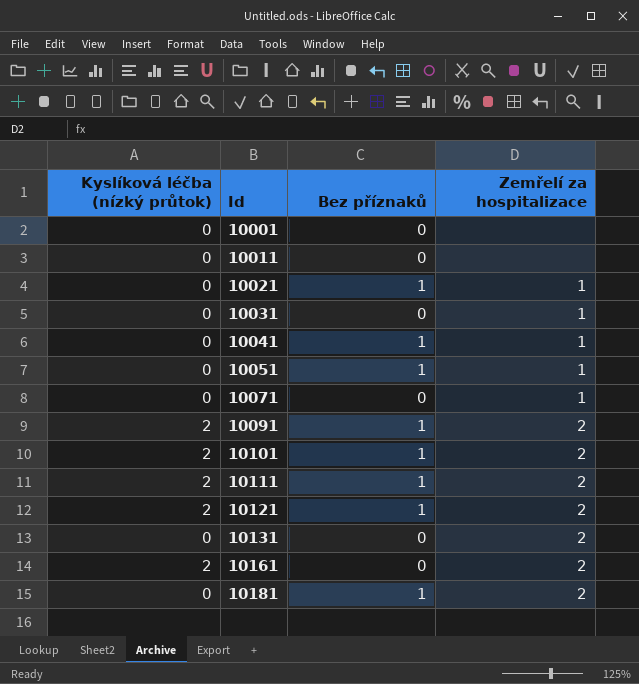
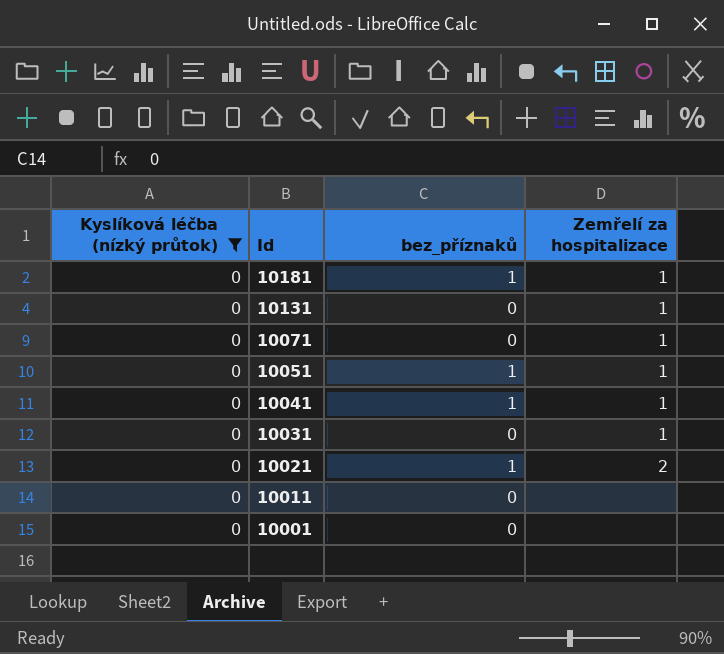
filter: none -> Kyslíková léčba (nízký průtok) = 0
row order: Id ascending -> Id descending
column name: Bez příznaků -> bez_příznaků
10181 | Zemřelí za hospitalizace: 2 -> 1
10131 | Zemřelí za hospitalizace: 2 -> 1
10021 | Zemřelí za hospitalizace: 1 -> 2

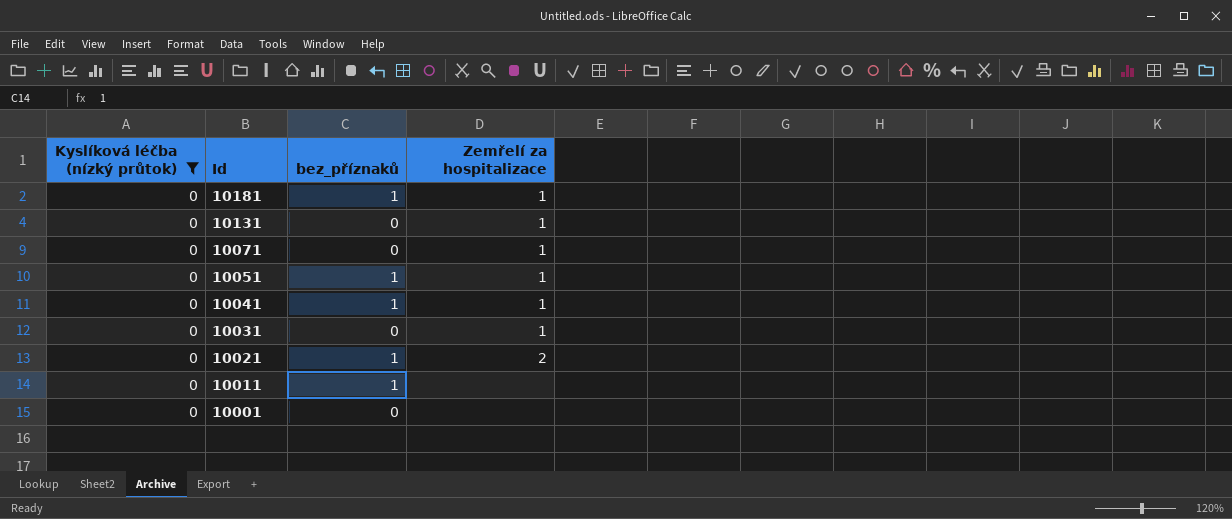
10011 | bez_příznaků: 0 -> 1

